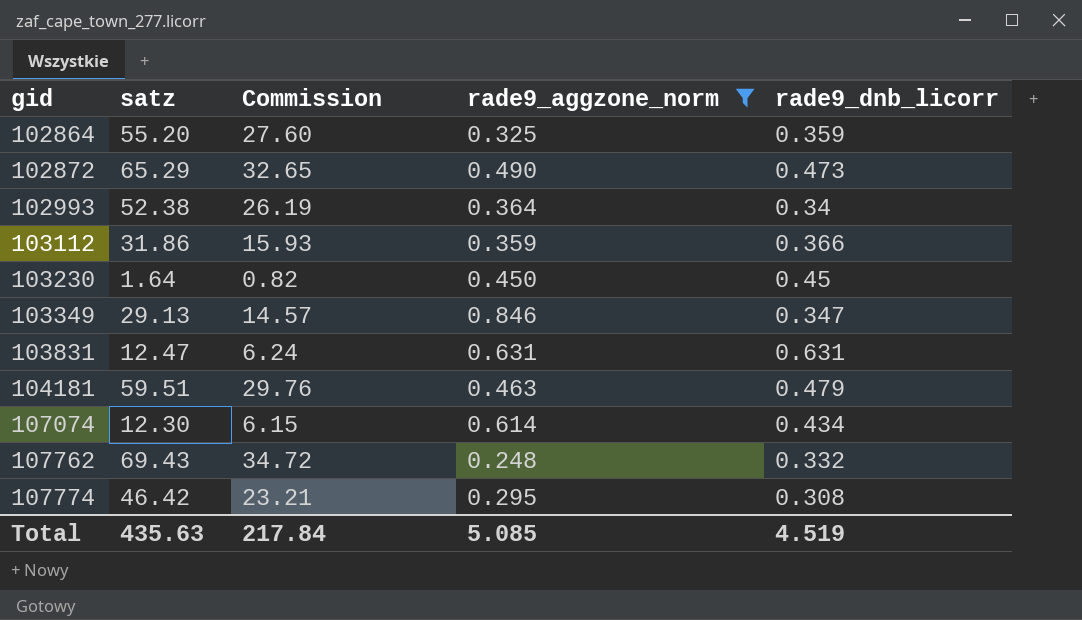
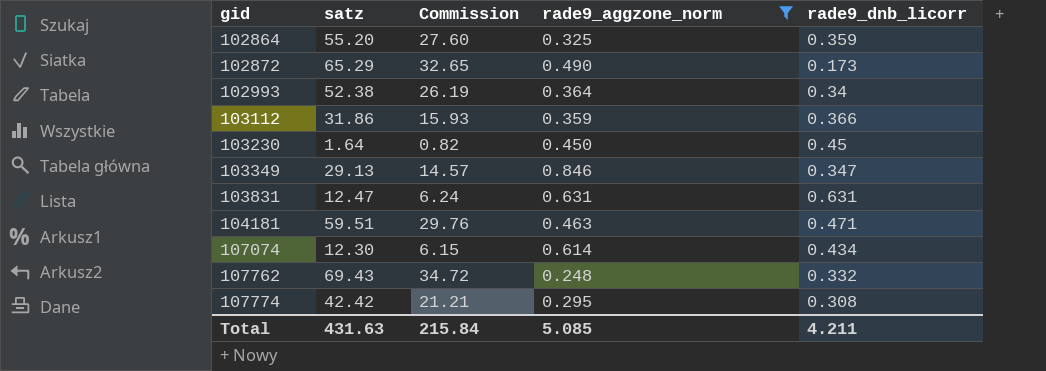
102872 | rade9_dnb_licorr: 0.473 -> 0.173
104181 | rade9_dnb_licorr: 0.479 -> 0.471
107774 | satz: 46.42 -> 42.42
107774 | Commission: 23.21 -> 21.21
Total | satz: 435.63 -> 431.63
Total | Commission: 217.84 -> 215.84
Total | rade9_dnb_licorr: 4.519 -> 4.211

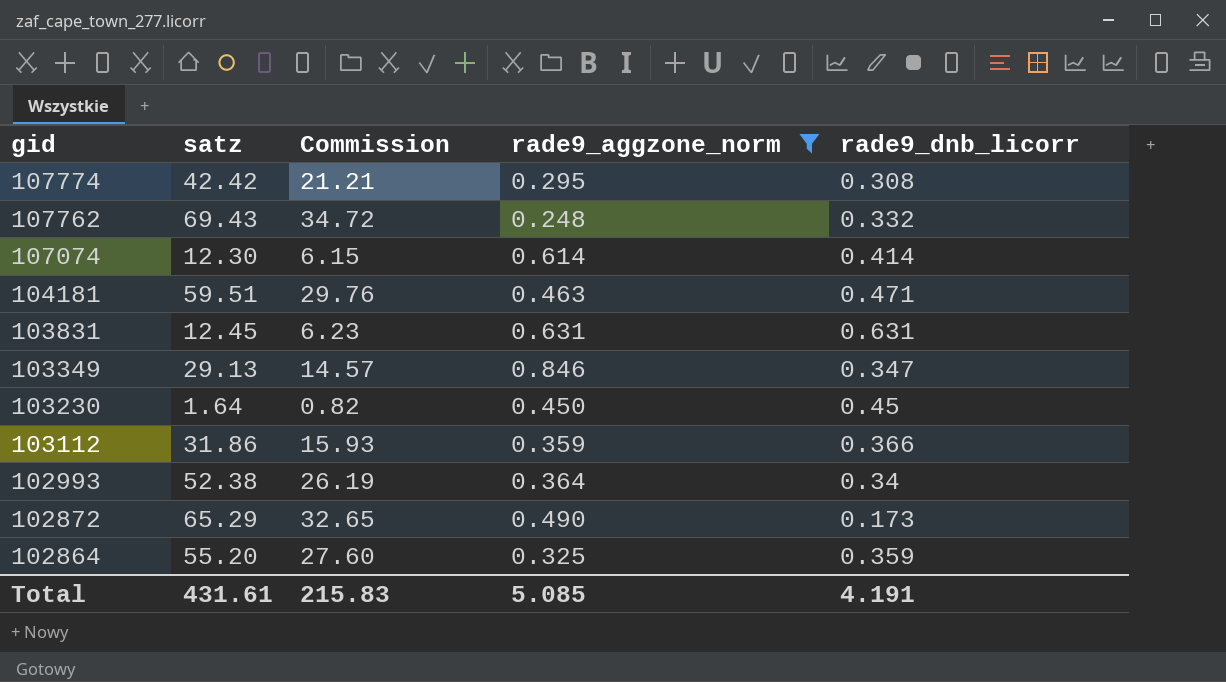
row order: gid ascending -> gid descending
107074 | rade9_dnb_licorr: 0.434 -> 0.414
103831 | satz: 12.47 -> 12.45
103831 | Commission: 6.24 -> 6.23
Total | satz: 431.63 -> 431.61
Total | Commission: 215.84 -> 215.83
Total | rade9_dnb_licorr: 4.211 -> 4.191

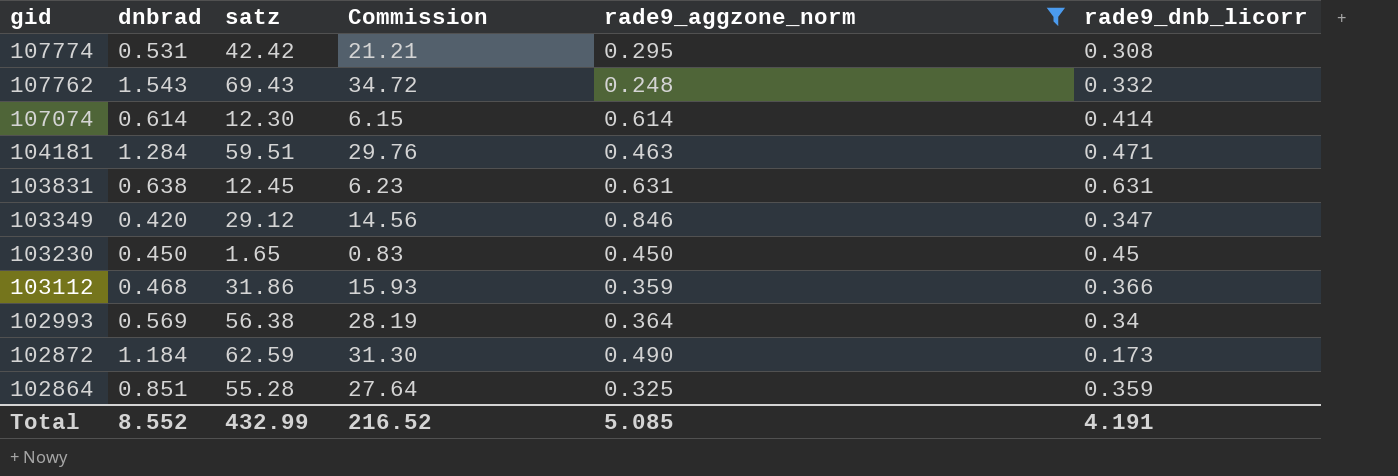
column dnbrad | position: none -> 2
103349 | satz: 29.13 -> 29.12
103349 | Commission: 14.57 -> 14.56
103230 | satz: 1.64 -> 1.65
103230 | Commission: 0.82 -> 0.83
102993 | satz: 52.38 -> 56.38
102993 | Commission: 26.19 -> 28.19
102872 | satz: 65.29 -> 62.59
102872 | Commission: 32.65 -> 31.30
102864 | satz: 55.20 -> 55.28
102864 | Commission: 27.60 -> 27.64
Total | satz: 431.61 -> 432.99
Total | Commission: 215.83 -> 216.52

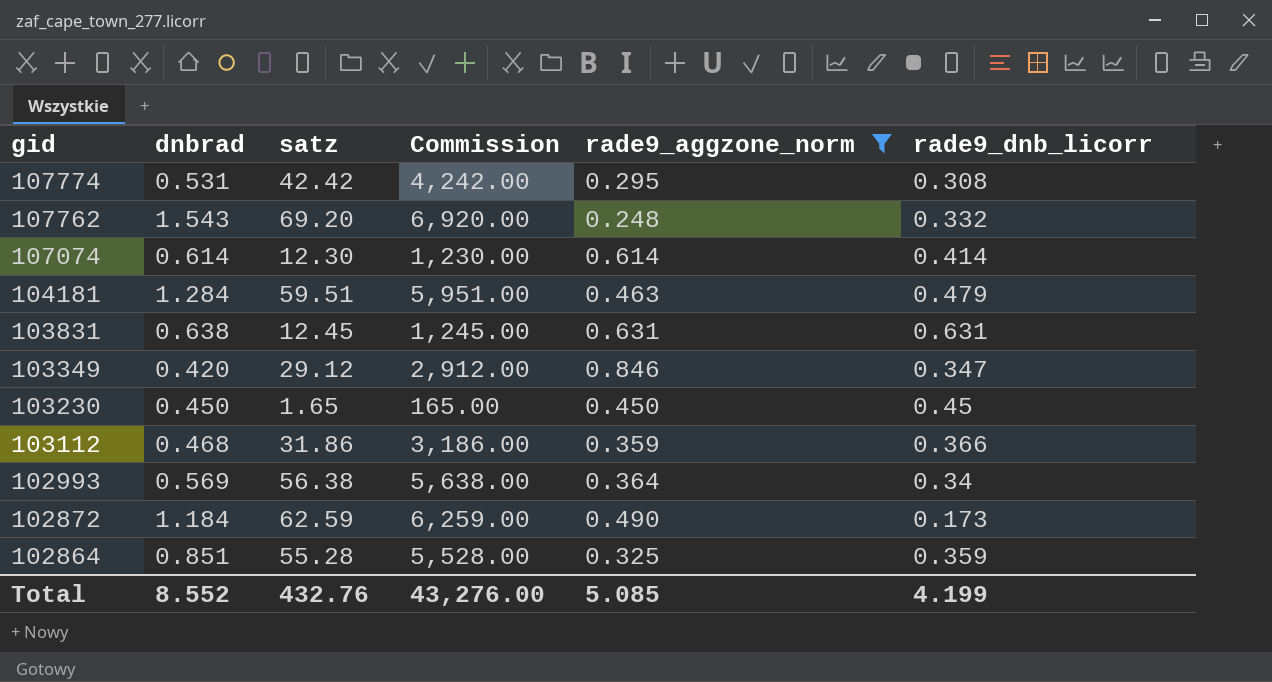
column Commission | formula: [satz] * 0.5 -> [satz] * 100
107762 | satz: 69.43 -> 69.20
104181 | rade9_dnb_licorr: 0.471 -> 0.479
Total | satz: 432.99 -> 432.76
Total | Commission: 216.52 -> 43,276.00
Total | rade9_dnb_licorr: 4.191 -> 4.199

